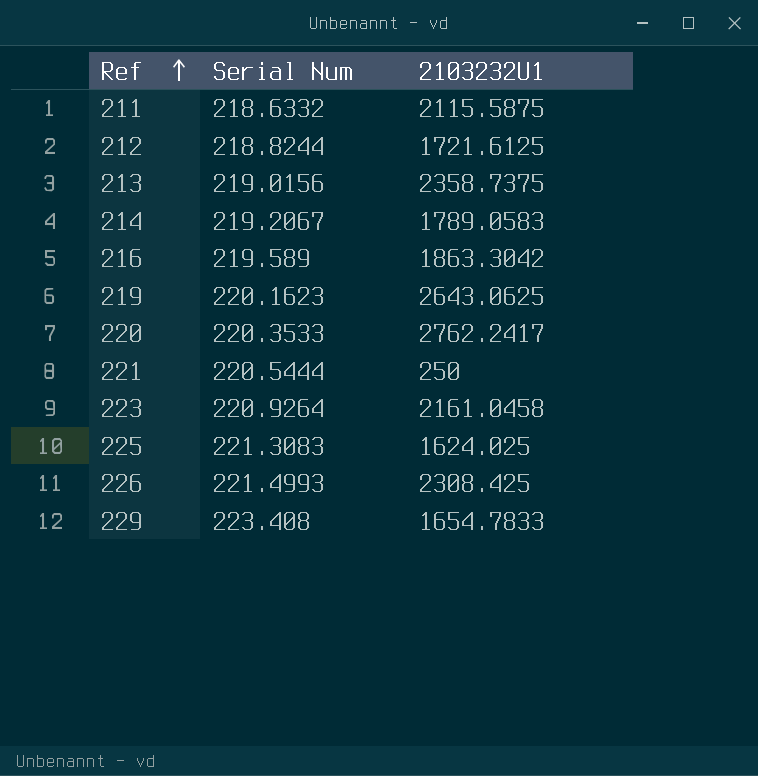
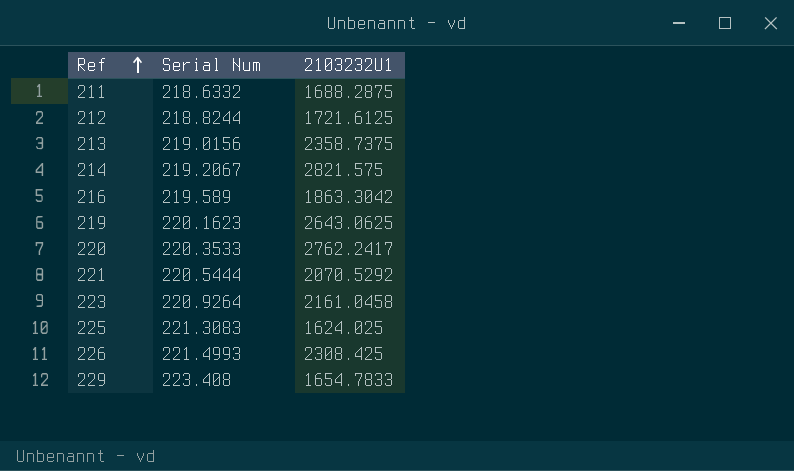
211 | 2103232U1: 2115.5875 -> 1688.2875
214 | 2103232U1: 1789.0583 -> 2821.575
221 | 2103232U1: 250 -> 2070.5292

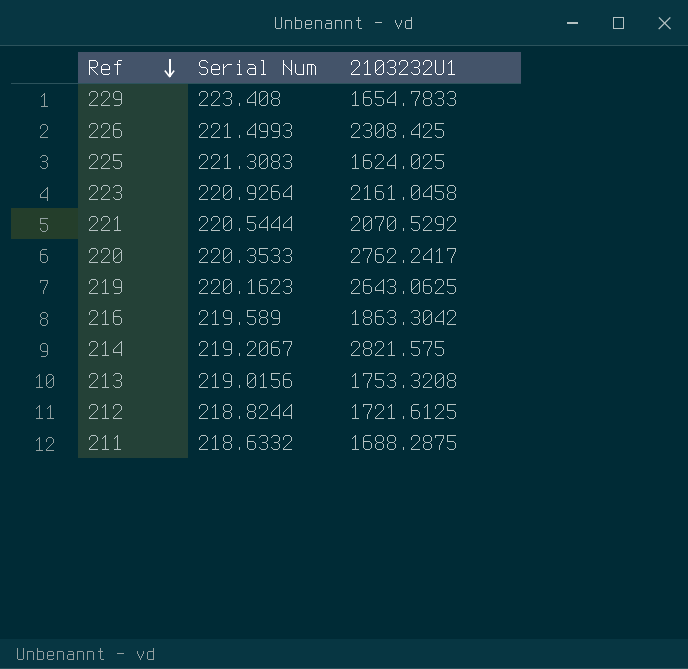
row order: Ref ascending -> Ref descending
213 | 2103232U1: 2358.7375 -> 1753.3208

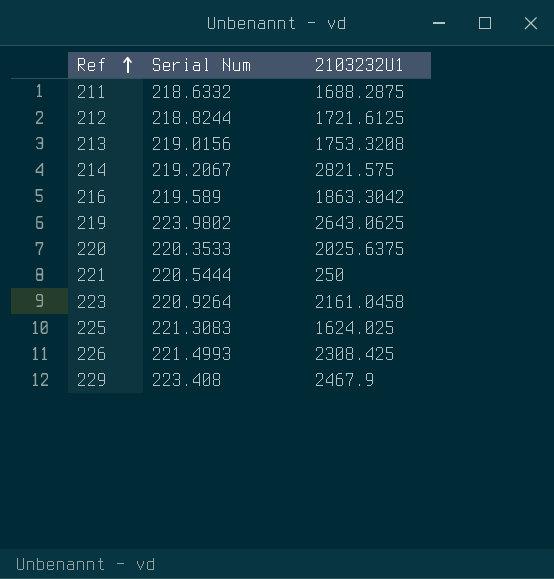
row order: Ref descending -> Ref ascending
219 | Serial Num: 220.1623 -> 223.9802
220 | 2103232U1: 2762.2417 -> 2025.6375
221 | 2103232U1: 2070.5292 -> 250
229 | 2103232U1: 1654.7833 -> 2467.9

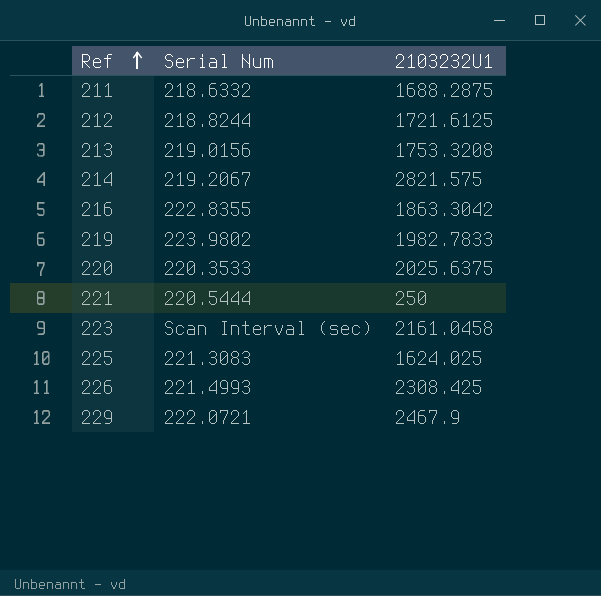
216 | Serial Num: 219.589 -> 222.8355
219 | 2103232U1: 2643.0625 -> 1982.7833
223 | Serial Num: 220.9264 -> Scan Interval (sec)
229 | Serial Num: 223.408 -> 222.0721

